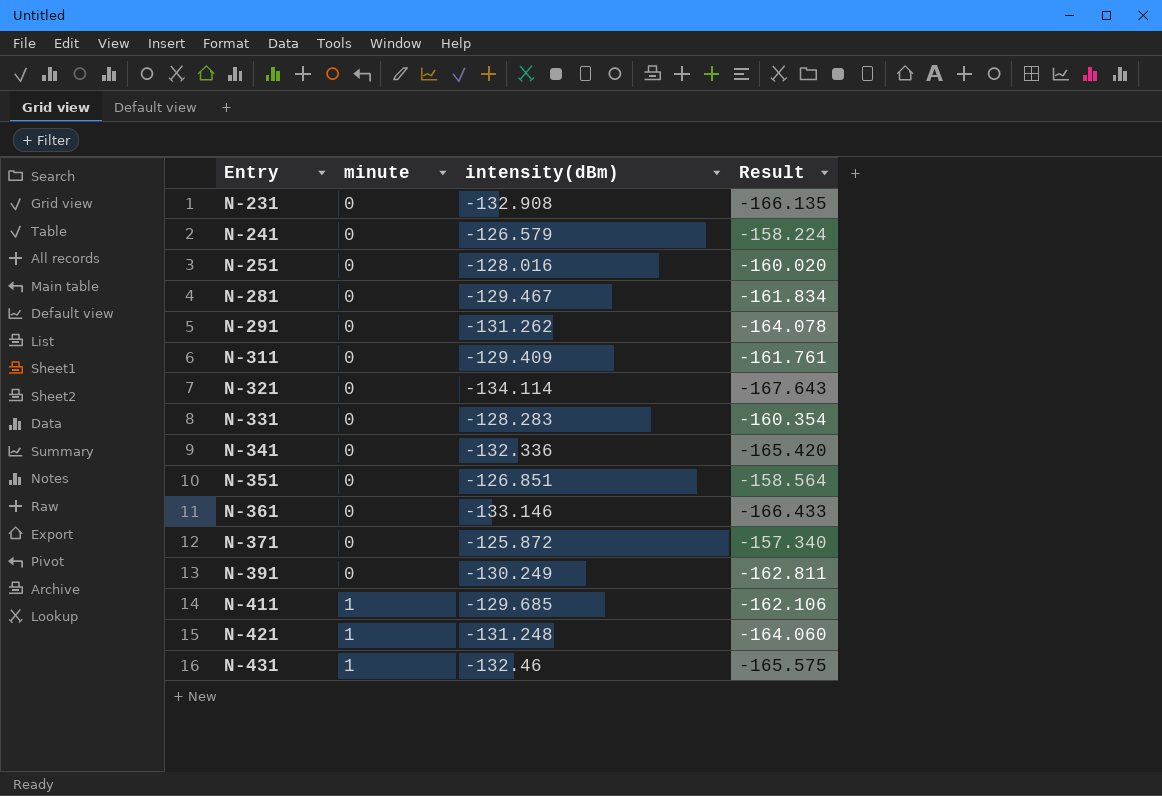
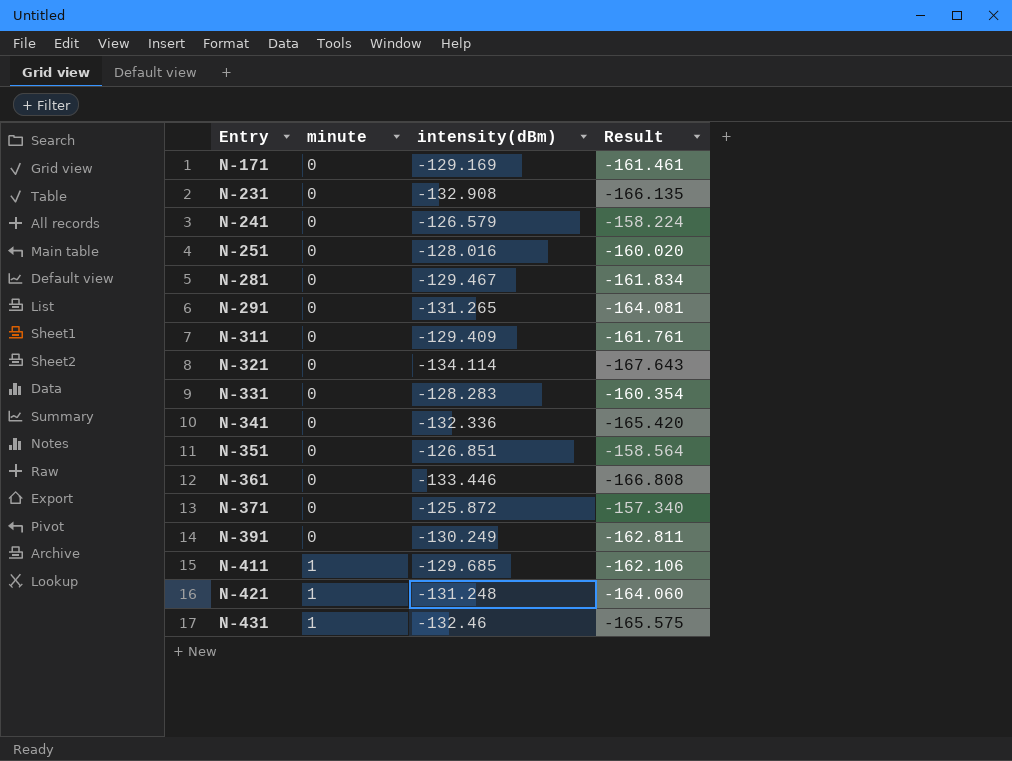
row N-171: none -> 0 | -129.169 | -161.461
N-291 | intensity(dBm): -131.262 -> -131.265
N-291 | Result: -164.078 -> -164.081
N-361 | intensity(dBm): -133.146 -> -133.446
N-361 | Result: -166.433 -> -166.808

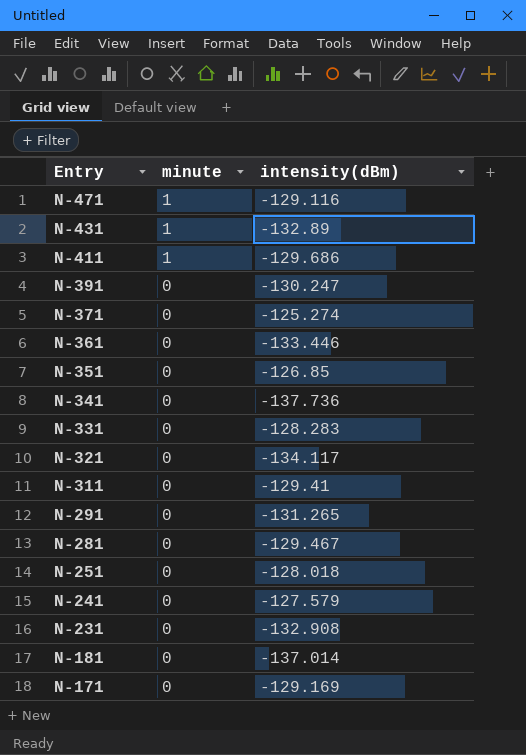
row order: Entry ascending -> Entry descending
column Result | formula: [intensity(dBm)] * 1.25 -> none
row N-421: 1 | -131.248 | -164.060 -> none
row N-471: none -> 1 | -129.116
N-431 | intensity(dBm): -132.46 -> -132.89
N-411 | intensity(dBm): -129.685 -> -129.686
N-391 | intensity(dBm): -130.249 -> -130.247
N-371 | intensity(dBm): -125.872 -> -125.274
N-351 | intensity(dBm): -126.851 -> -126.85
N-341 | intensity(dBm): -132.336 -> -137.736
N-321 | intensity(dBm): -134.114 -> -134.117
N-311 | intensity(dBm): -129.409 -> -129.41
N-251 | intensity(dBm): -128.016 -> -128.018
N-241 | intensity(dBm): -126.579 -> -127.579
row N-181: none -> 0 | -137.014

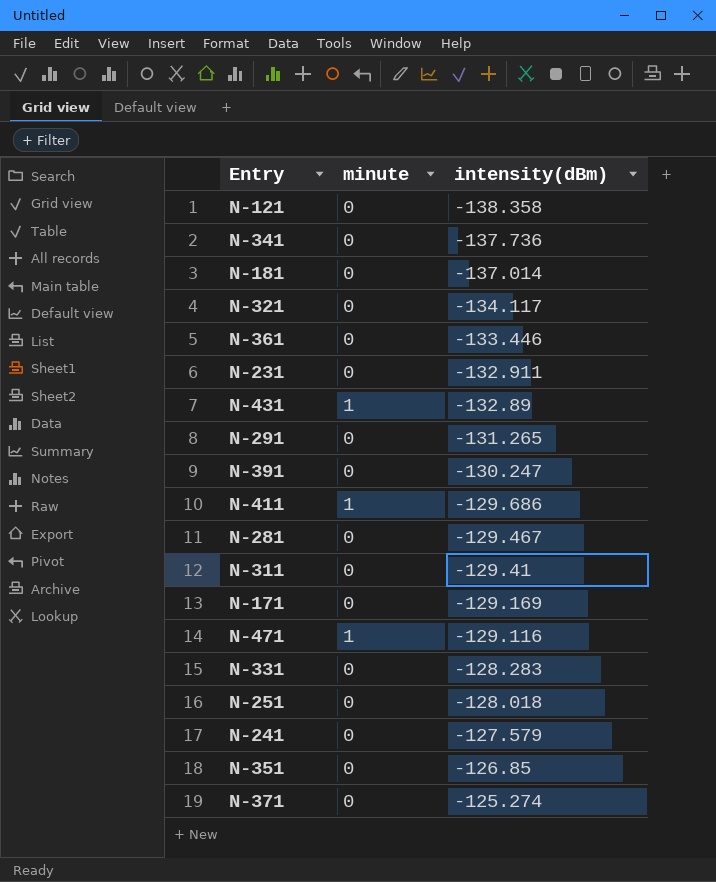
row order: Entry descending -> intensity(dBm) ascending
row N-121: none -> 0 | -138.358
N-231 | intensity(dBm): -132.908 -> -132.911

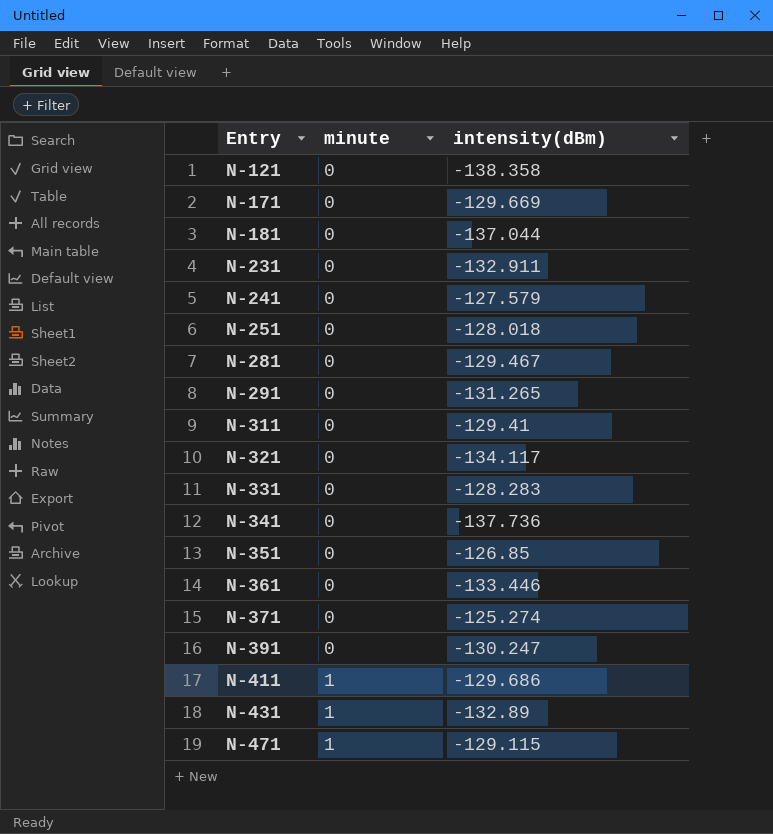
row order: intensity(dBm) ascending -> Entry ascending
N-171 | intensity(dBm): -129.169 -> -129.669
N-181 | intensity(dBm): -137.014 -> -137.044
N-471 | intensity(dBm): -129.116 -> -129.115

